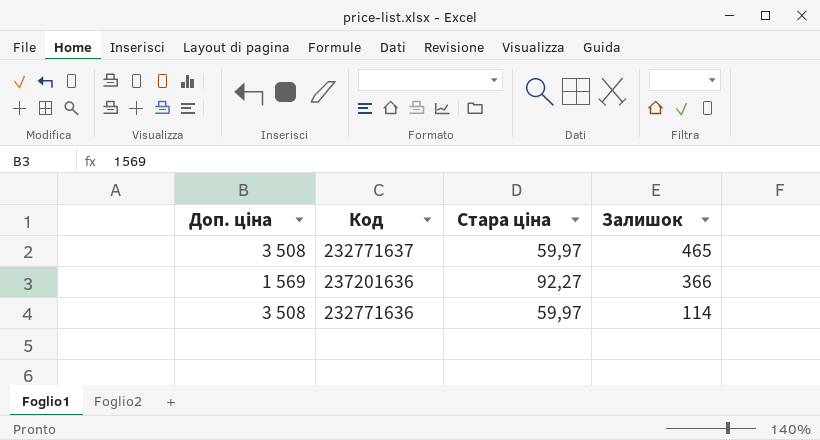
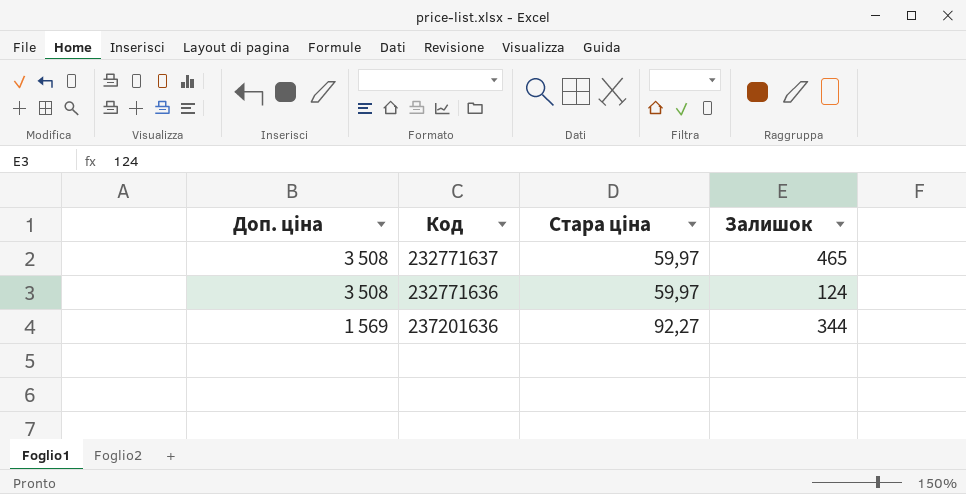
row order: Залишок descending -> Доп. ціна descending
232771636 | Залишок: 114 -> 124
237201636 | Залишок: 366 -> 344

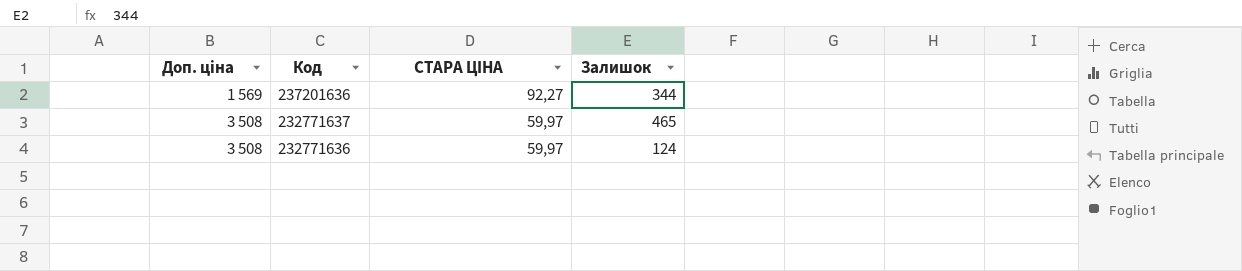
row order: Доп. ціна descending -> Доп. ціна ascending
column name: Стара ціна -> СТАРА ЦІНА

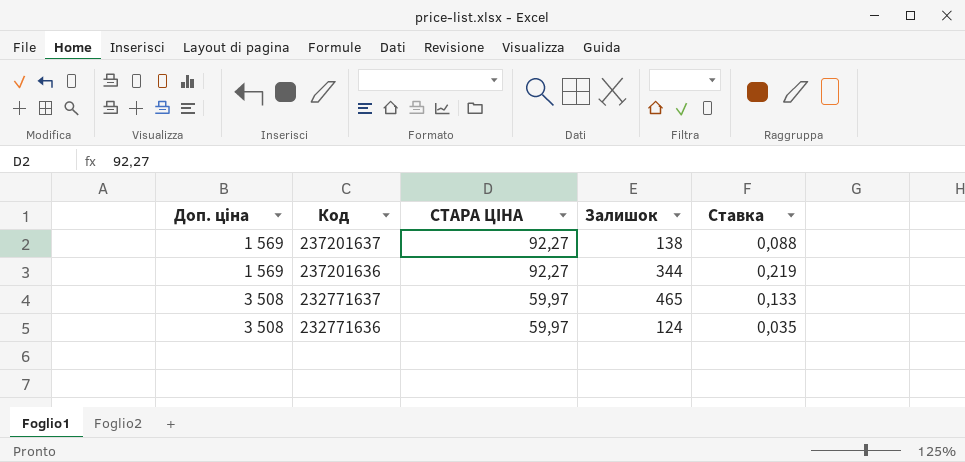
column Ставка | formula: none -> [Залишок] / [Доп. ціна]
row 237201637: none -> 1 569 | 92,27 | 138 | 0,088

